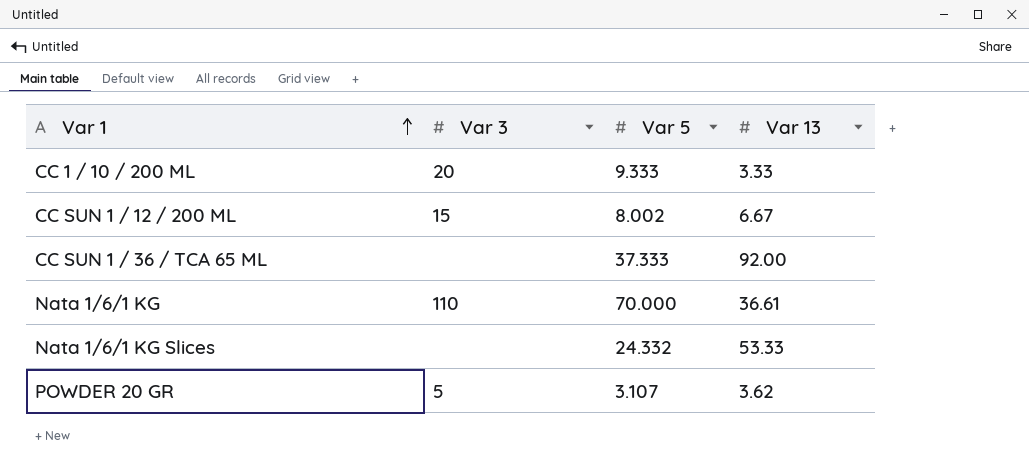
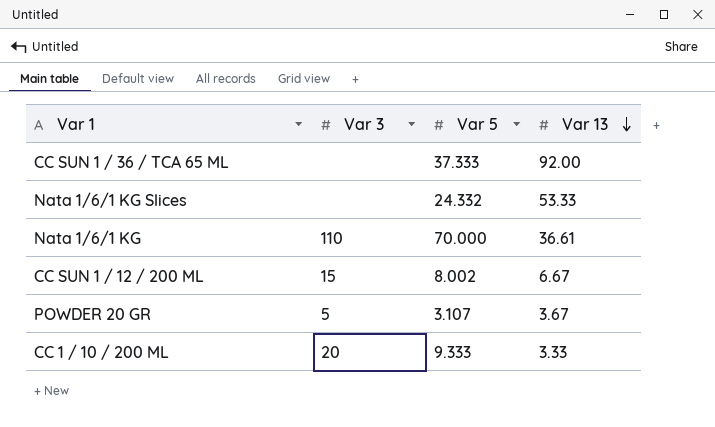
row order: Var 1 ascending -> Var 13 descending
POWDER 20 GR | Var 13: 3.62 -> 3.67

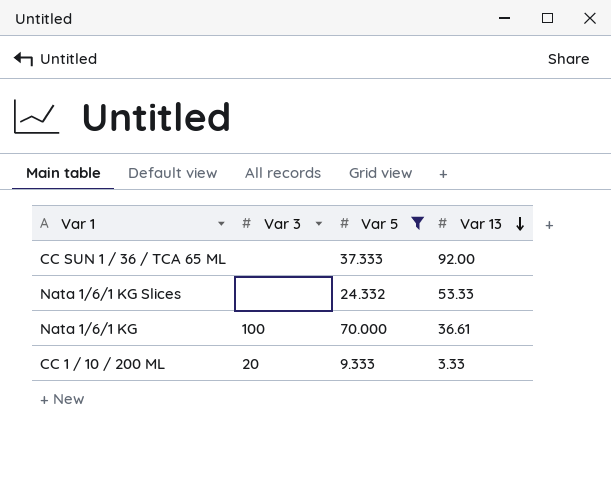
filter: none -> Var 5 >= 9.333
Nata 1/6/1 KG | Var 3: 110 -> 100

